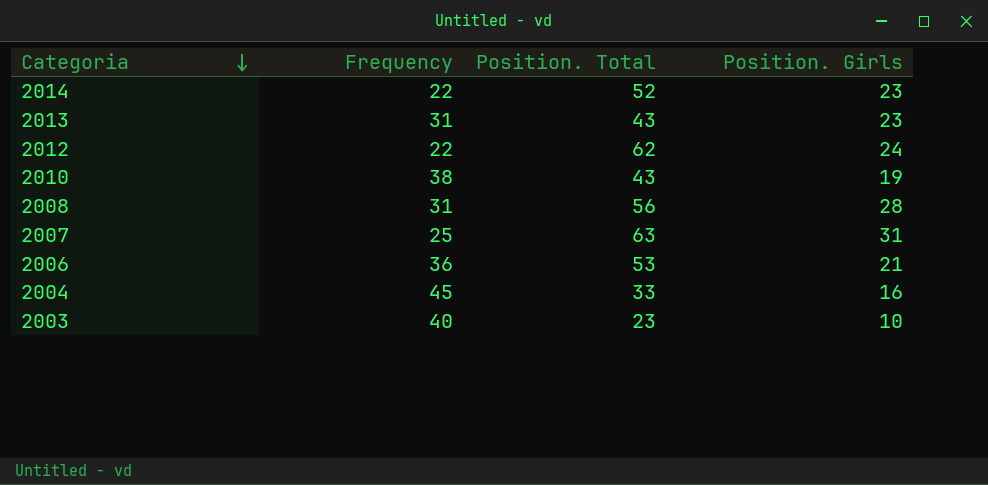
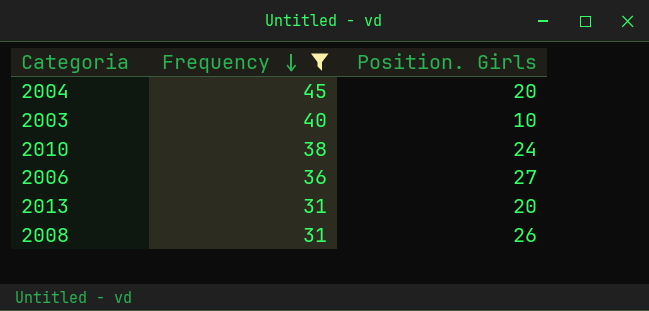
filter: none -> Frequency >= 31
row order: Categoria descending -> Frequency descending
column Position. Total | position: 3 -> none
2004 | Position. Girls: 16 -> 20
2010 | Position. Girls: 19 -> 24
2006 | Position. Girls: 21 -> 27
2013 | Position. Girls: 23 -> 20
2008 | Position. Girls: 28 -> 26

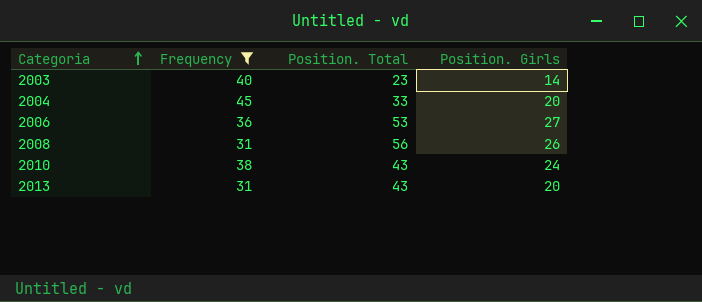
row order: Frequency descending -> Categoria ascending
column Position. Total | position: none -> 3
2003 | Position. Girls: 10 -> 14

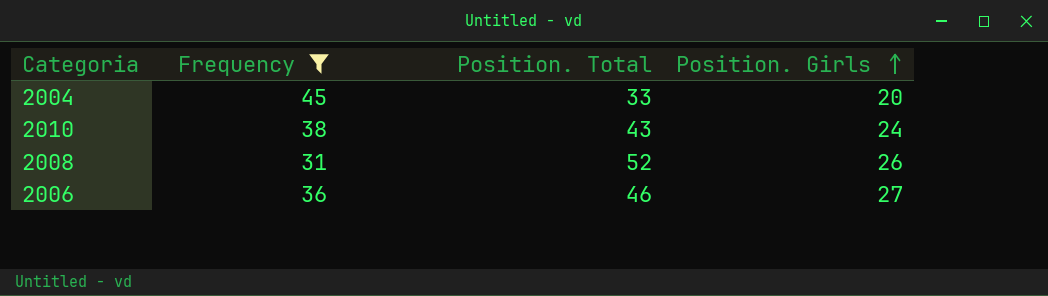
row order: Categoria ascending -> Position. Girls ascending
row 2003: 40 | 23 | 14 -> none
row 2013: 31 | 43 | 20 -> none
2008 | Position. Total: 56 -> 52
2006 | Position. Total: 53 -> 46

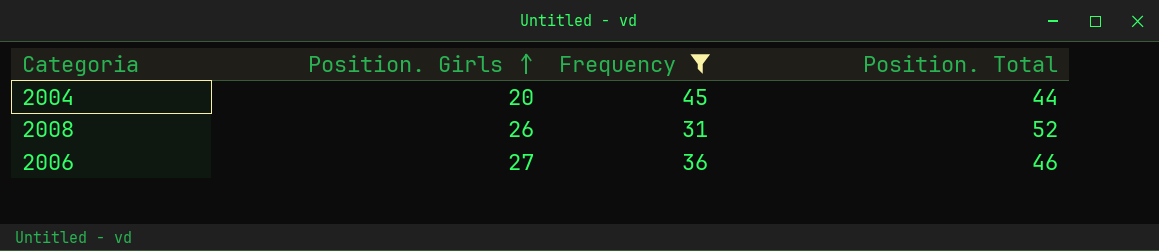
column Position. Girls | position: 4 -> 2
row 2010: 38 | 43 | 24 -> none
2004 | Position. Total: 33 -> 44

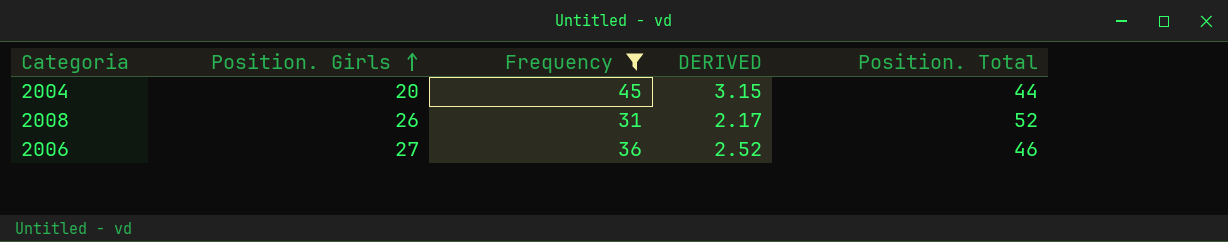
column DERIVED | formula: none -> [Frequency] * 0.07

